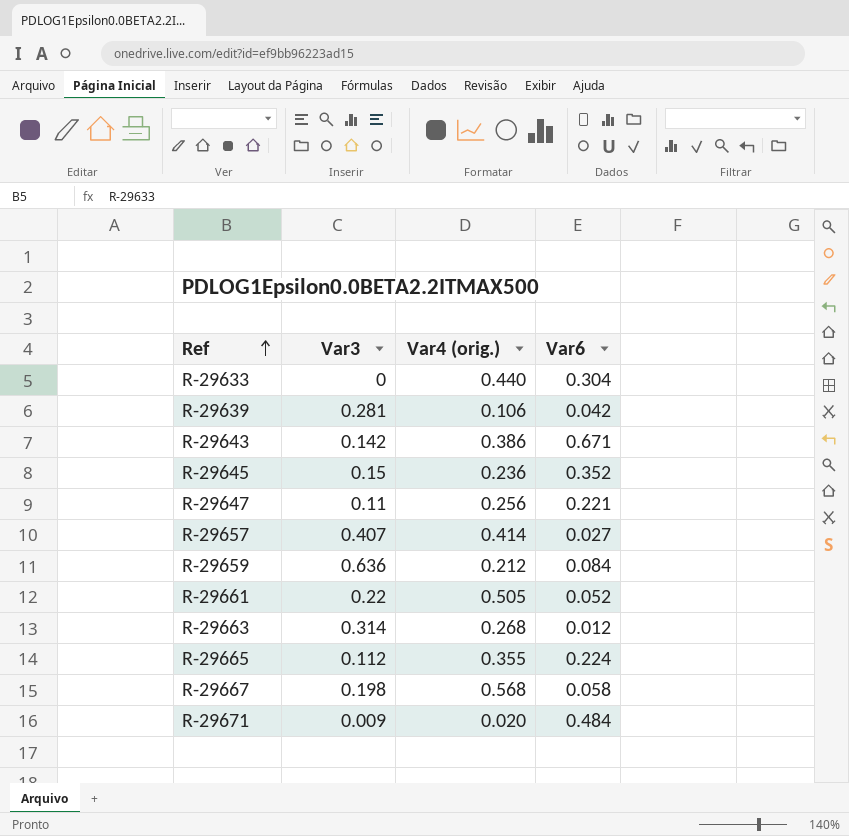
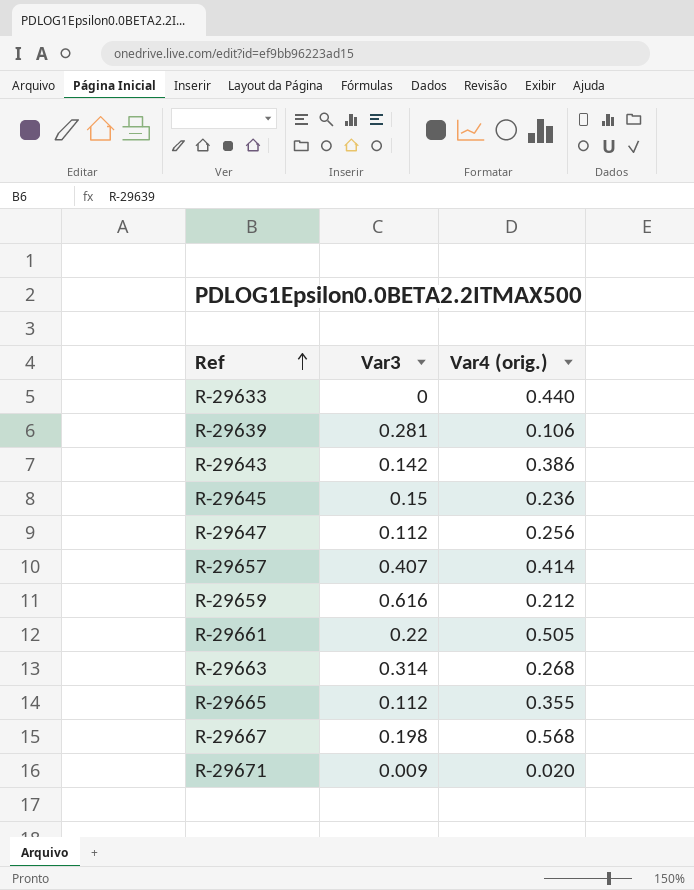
column Var6 | position: 4 -> none
R-29647 | Var3: 0.11 -> 0.112
R-29659 | Var3: 0.636 -> 0.616

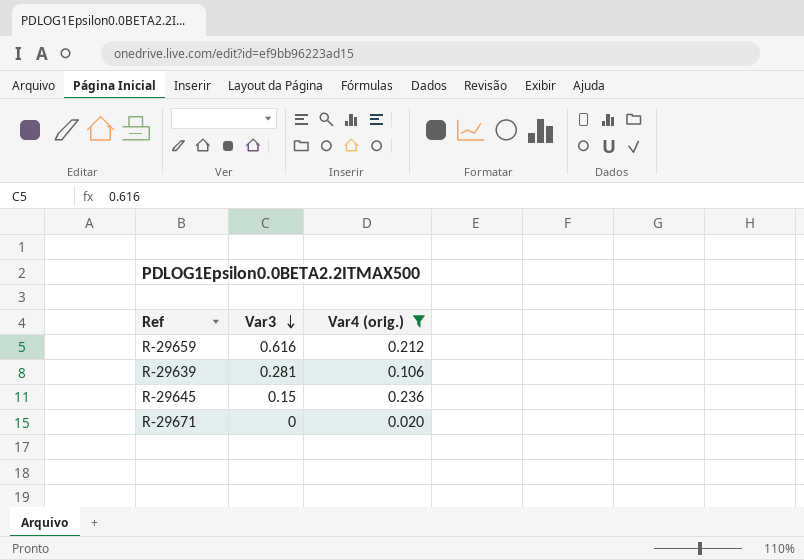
filter: none -> Var4 (orig.) <= 0.236
row order: Ref ascending -> Var3 descending
R-29671 | Var3: 0.009 -> 0

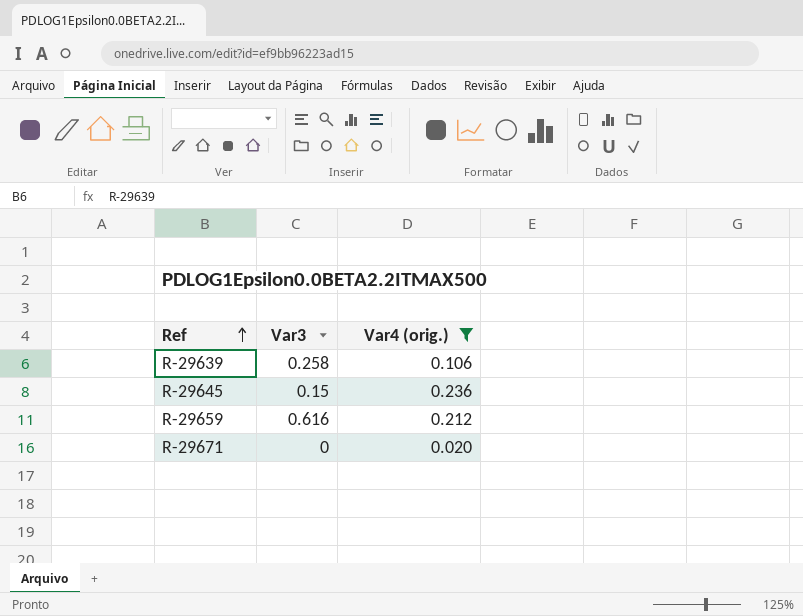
row order: Var3 descending -> Ref ascending
R-29639 | Var3: 0.281 -> 0.258

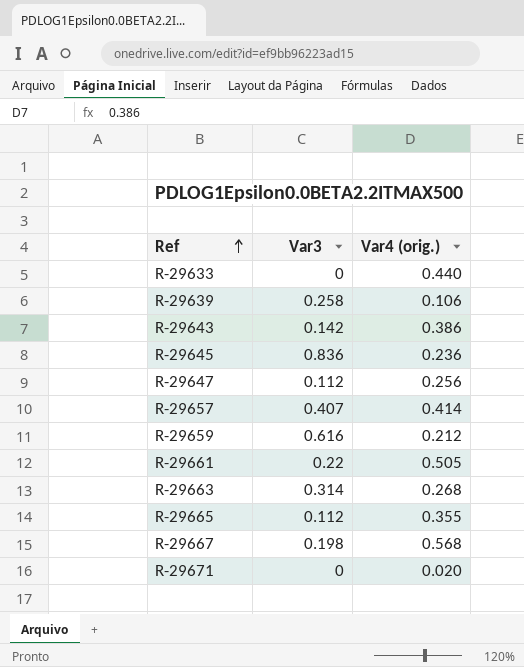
filter: Var4 (orig.) <= 0.236 -> none
R-29645 | Var3: 0.15 -> 0.836

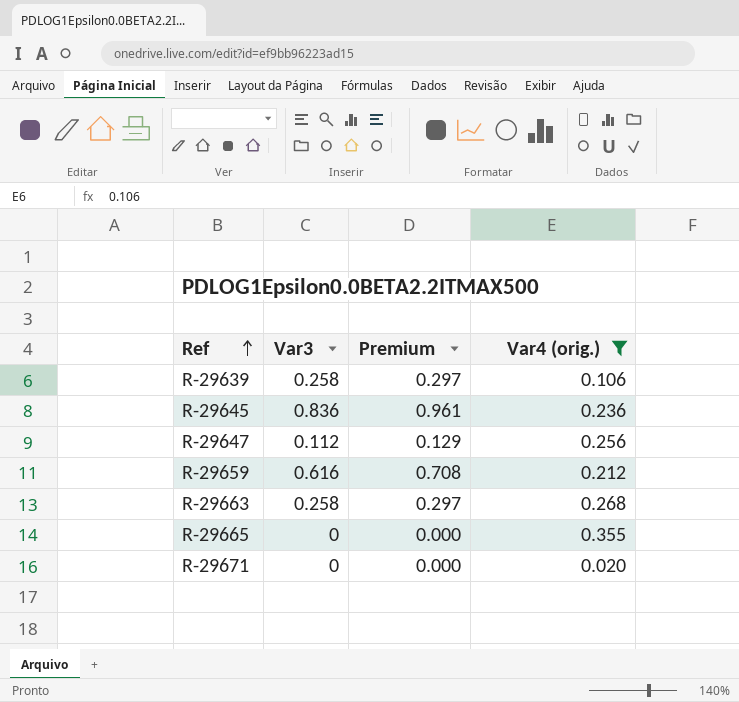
filter: none -> Var4 (orig.) <= 0.355
column Premium | formula: none -> [Var3] * 1.15
R-29663 | Var3: 0.314 -> 0.258
R-29665 | Var3: 0.112 -> 0

